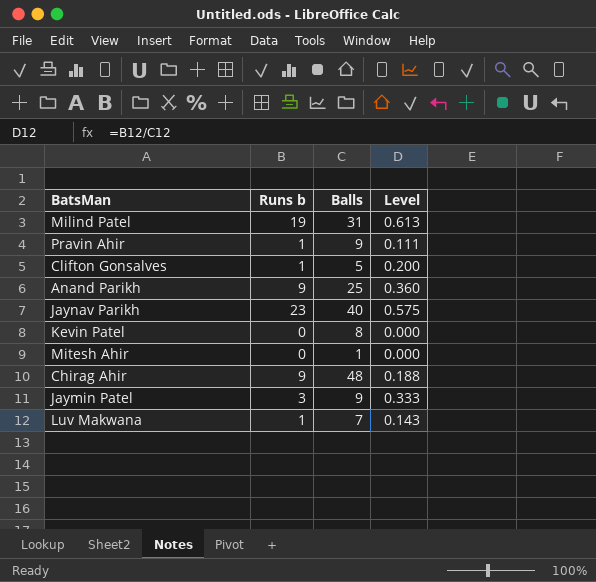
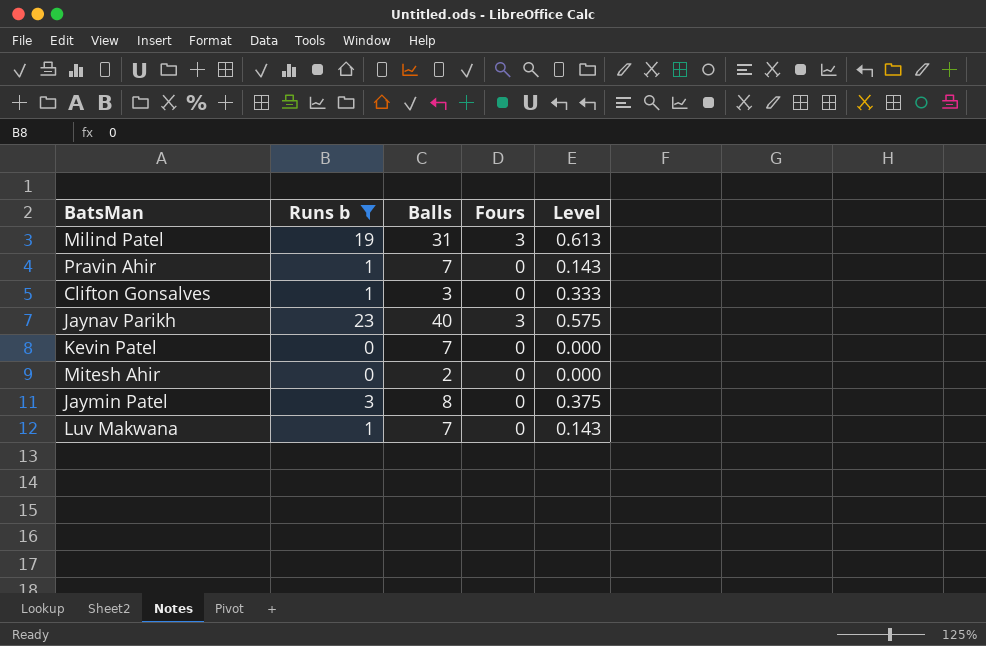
filter: none -> Runs b != 9
column Fours | position: none -> 4
Pravin Ahir | Balls: 9 -> 7
Pravin Ahir | Level: 0.111 -> 0.143
Clifton Gonsalves | Balls: 5 -> 3
Clifton Gonsalves | Level: 0.200 -> 0.333
Kevin Patel | Balls: 8 -> 7
Mitesh Ahir | Balls: 1 -> 2
Jaymin Patel | Balls: 9 -> 8
Jaymin Patel | Level: 0.333 -> 0.375

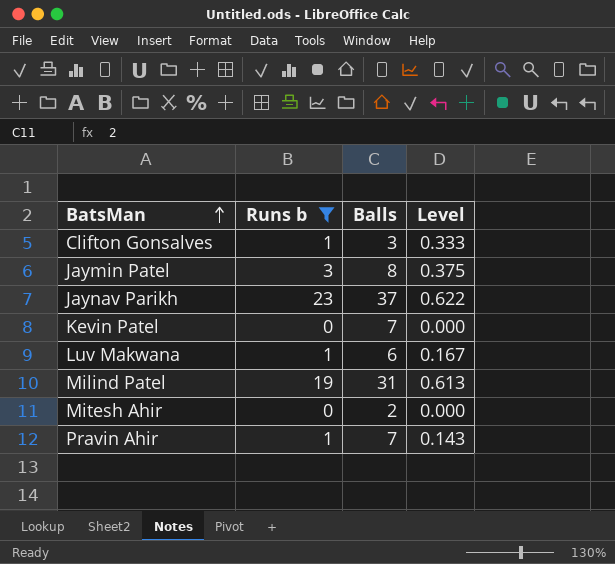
row order: none -> BatsMan ascending
column Fours | position: 4 -> none
Jaynav Parikh | Balls: 40 -> 37
Jaynav Parikh | Level: 0.575 -> 0.622
Luv Makwana | Balls: 7 -> 6
Luv Makwana | Level: 0.143 -> 0.167

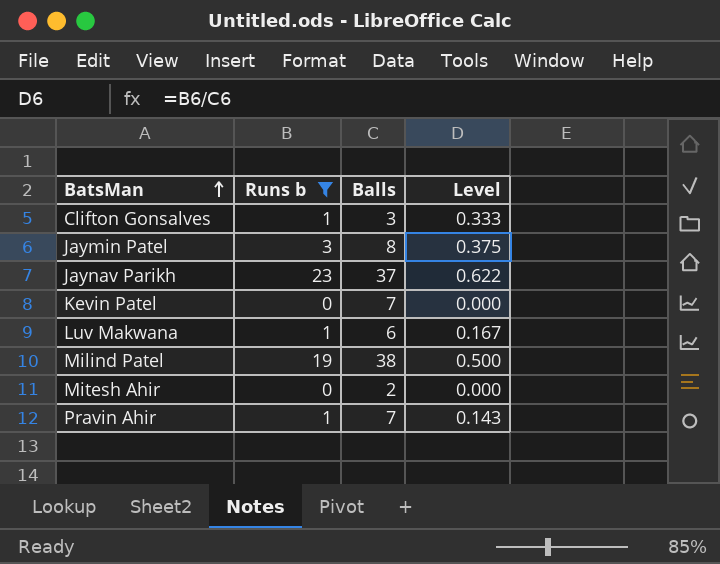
Milind Patel | Balls: 31 -> 38
Milind Patel | Level: 0.613 -> 0.500

